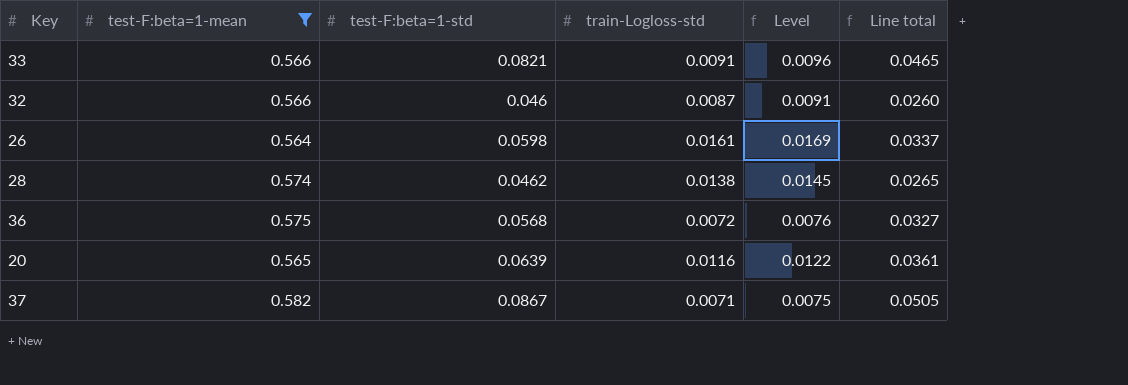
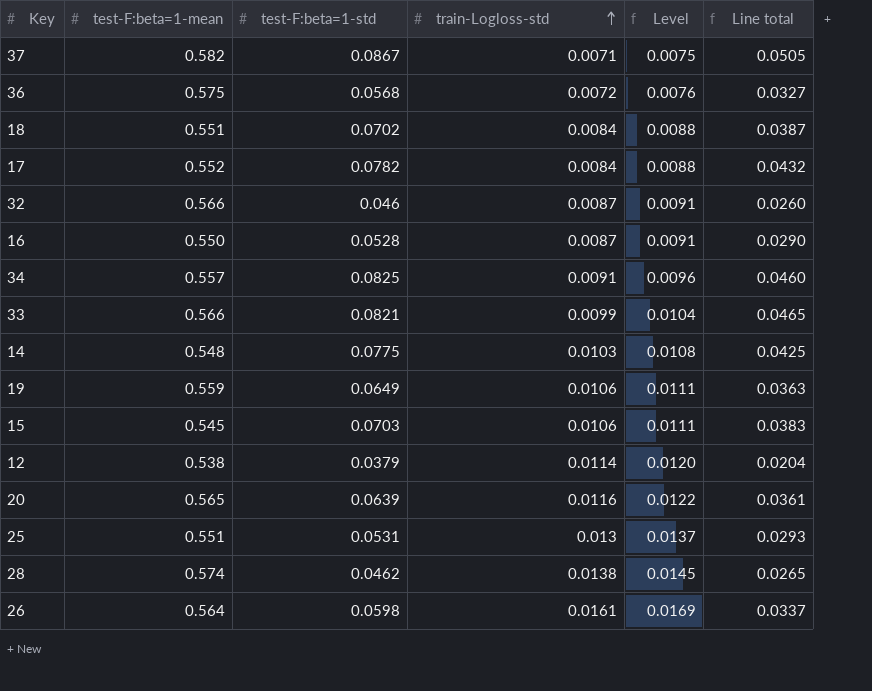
filter: test-F:beta=1-mean >= 0.564 -> none
row order: none -> train-Logloss-std ascending
33 | train-Logloss-std: 0.0091 -> 0.0099
33 | Level: 0.0096 -> 0.0104

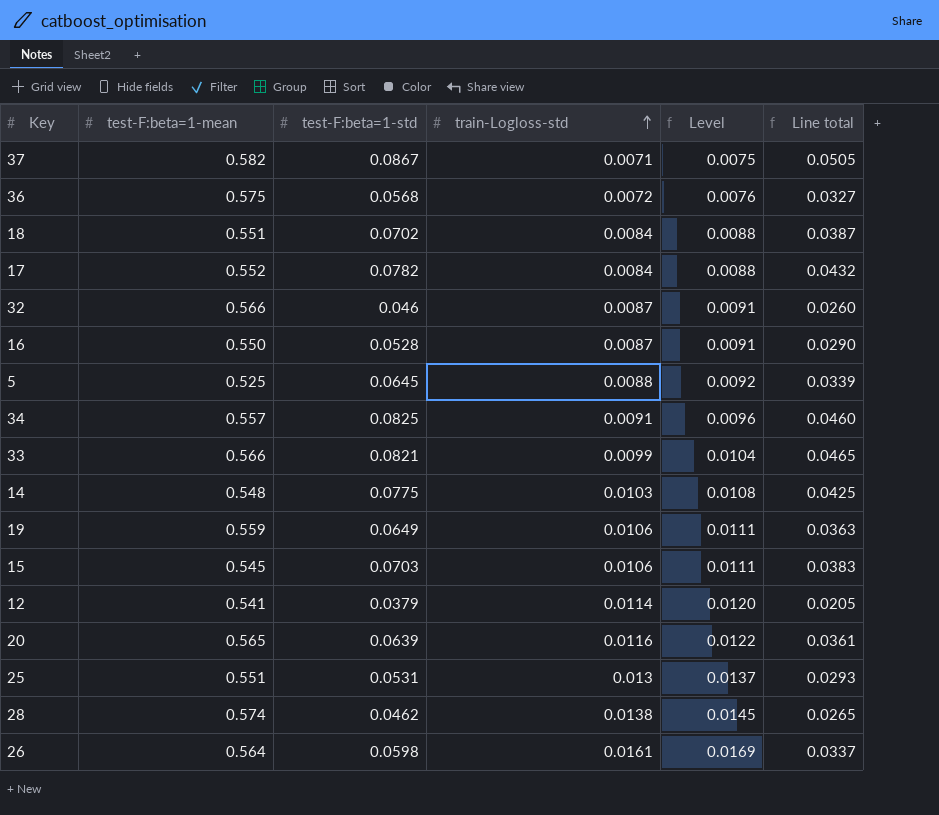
row 5: none -> 0.525 | 0.0645 | 0.0088 | 0.0092 | 0.0339
12 | test-F:beta=1-mean: 0.538 -> 0.541
12 | Line total: 0.0204 -> 0.0205

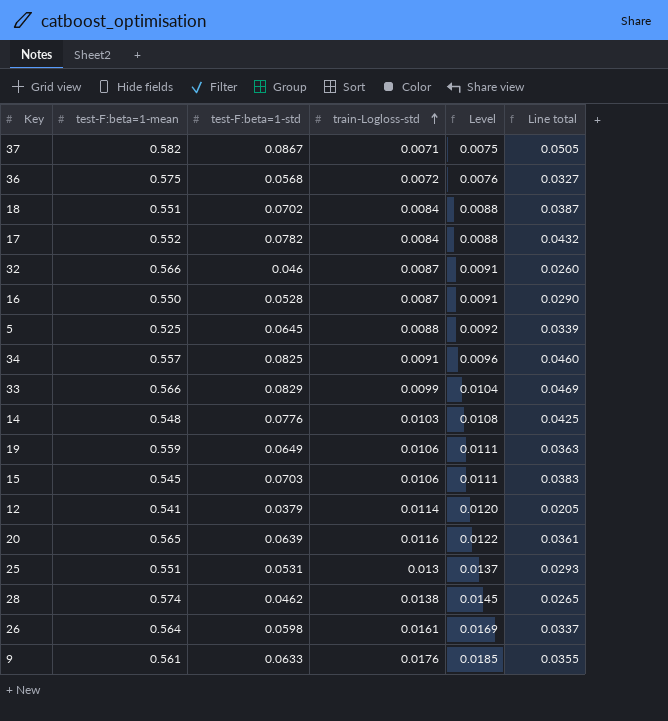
33 | test-F:beta=1-std: 0.0821 -> 0.0829
33 | Line total: 0.0465 -> 0.0469
14 | test-F:beta=1-std: 0.0775 -> 0.0776
row 9: none -> 0.561 | 0.0633 | 0.0176 | 0.0185 | 0.0355

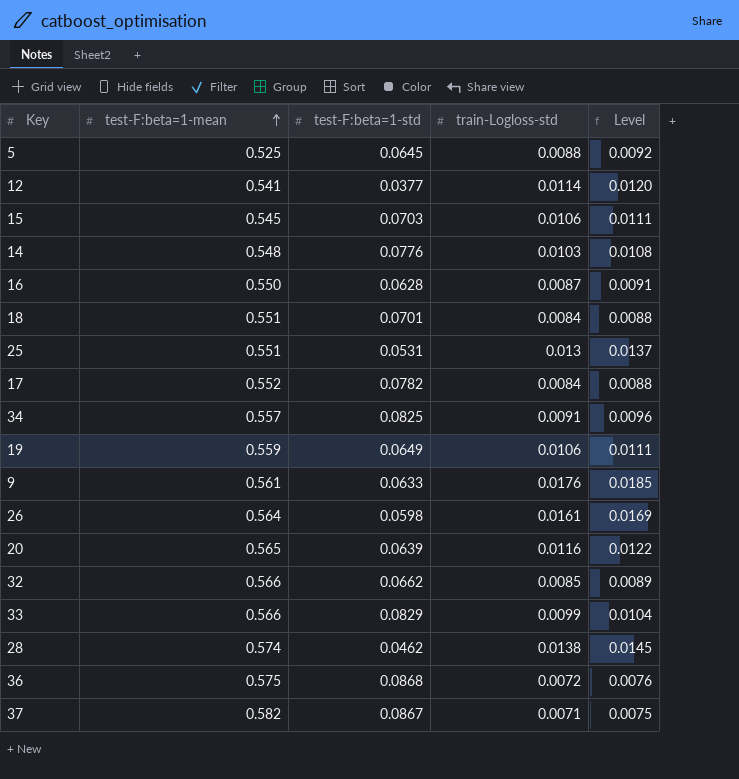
row order: train-Logloss-std ascending -> test-F:beta=1-mean ascending
column Line total | formula: [test-F:beta=1-mean] * [test-F:beta=1-std] -> none
12 | test-F:beta=1-std: 0.0379 -> 0.0377
16 | test-F:beta=1-std: 0.0528 -> 0.0628
18 | test-F:beta=1-std: 0.0702 -> 0.0701
32 | test-F:beta=1-std: 0.046 -> 0.0662
32 | train-Logloss-std: 0.0087 -> 0.0085
32 | Level: 0.0091 -> 0.0089
36 | test-F:beta=1-std: 0.0568 -> 0.0868

